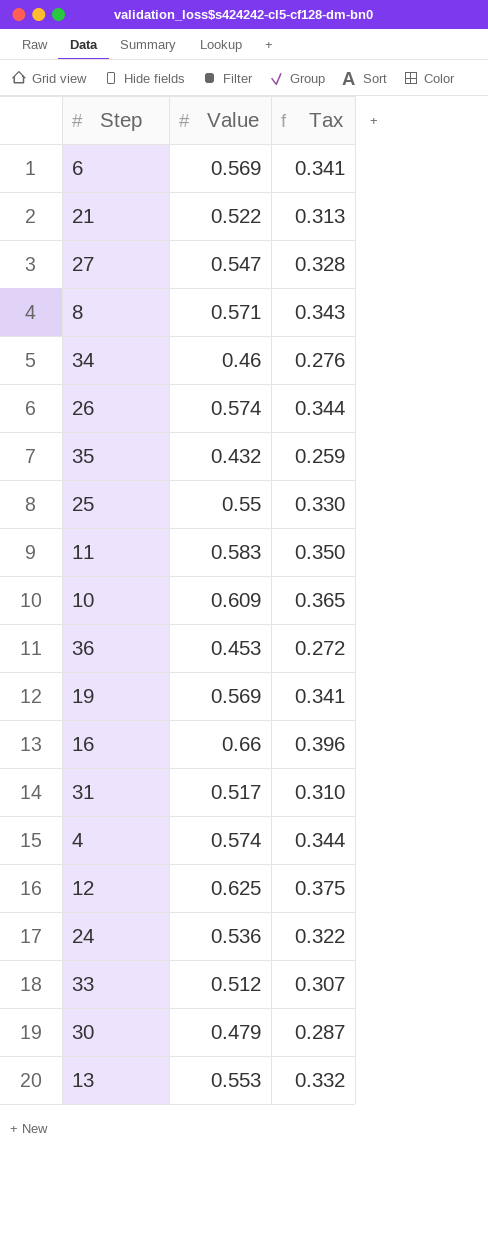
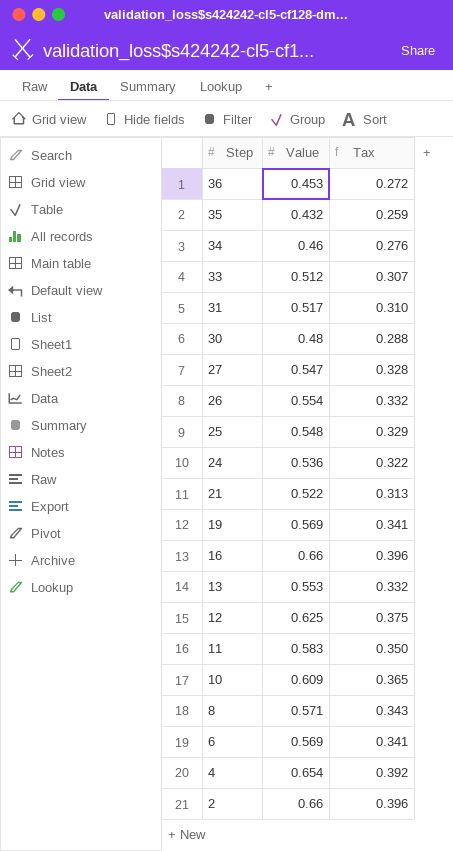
row order: none -> Step descending
30 | Value: 0.479 -> 0.48
30 | Tax: 0.287 -> 0.288
26 | Value: 0.574 -> 0.554
26 | Tax: 0.344 -> 0.332
25 | Value: 0.55 -> 0.548
25 | Tax: 0.330 -> 0.329
4 | Value: 0.574 -> 0.654
4 | Tax: 0.344 -> 0.392
row 2: none -> 0.66 | 0.396

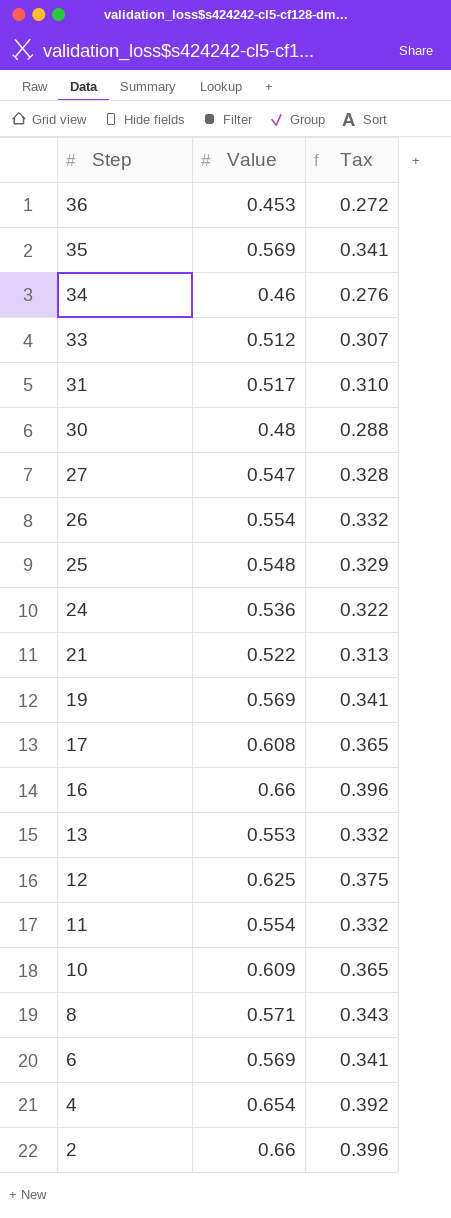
35 | Value: 0.432 -> 0.569
35 | Tax: 0.259 -> 0.341
row 17: none -> 0.608 | 0.365
11 | Value: 0.583 -> 0.554
11 | Tax: 0.350 -> 0.332

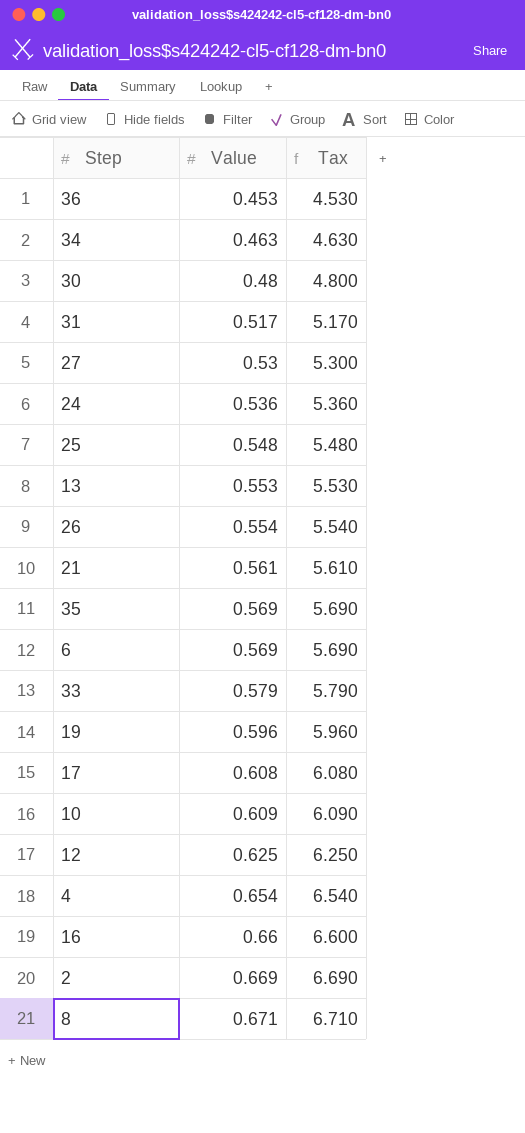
row order: Step descending -> Value ascending
column Tax | formula: [Value] * 0.6 -> [Value] * 10
row 11: 0.554 | 0.332 -> none
34 | Value: 0.46 -> 0.463
27 | Value: 0.547 -> 0.53
21 | Value: 0.522 -> 0.561
33 | Value: 0.512 -> 0.579
19 | Value: 0.569 -> 0.596
2 | Value: 0.66 -> 0.669
8 | Value: 0.571 -> 0.671

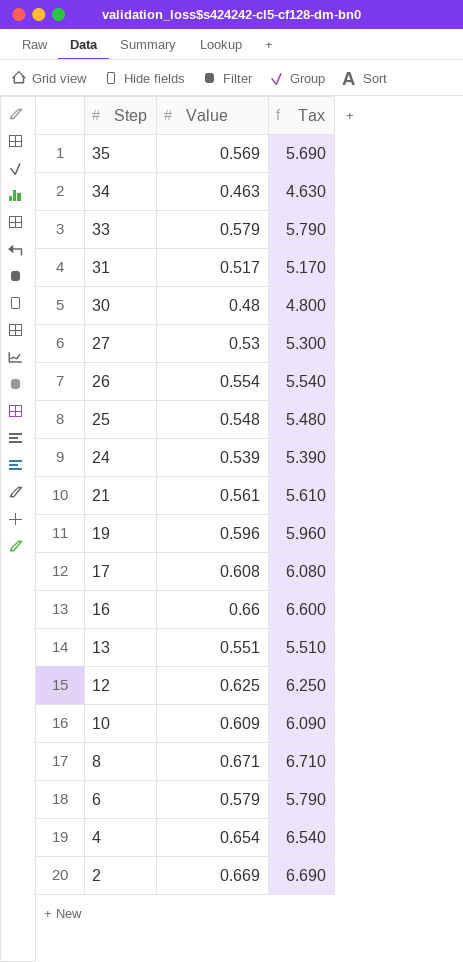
row order: Value ascending -> Step descending
row 36: 0.453 | 4.530 -> none
24 | Value: 0.536 -> 0.539
24 | Tax: 5.360 -> 5.390
13 | Value: 0.553 -> 0.551
13 | Tax: 5.530 -> 5.510
6 | Value: 0.569 -> 0.579
6 | Tax: 5.690 -> 5.790

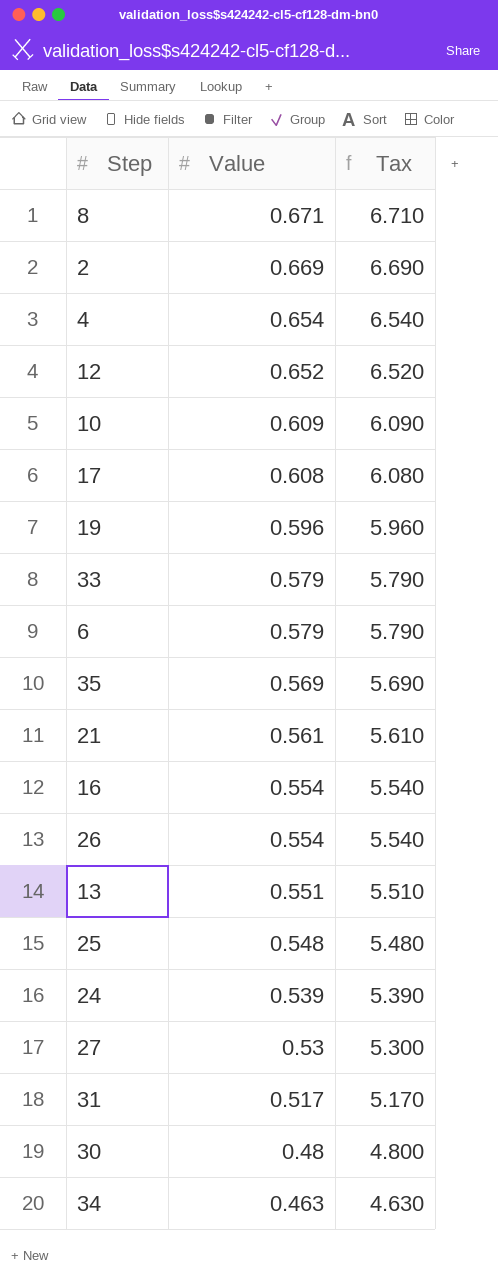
row order: Step descending -> Value descending
12 | Value: 0.625 -> 0.652
12 | Tax: 6.250 -> 6.520
16 | Value: 0.66 -> 0.554
16 | Tax: 6.600 -> 5.540

